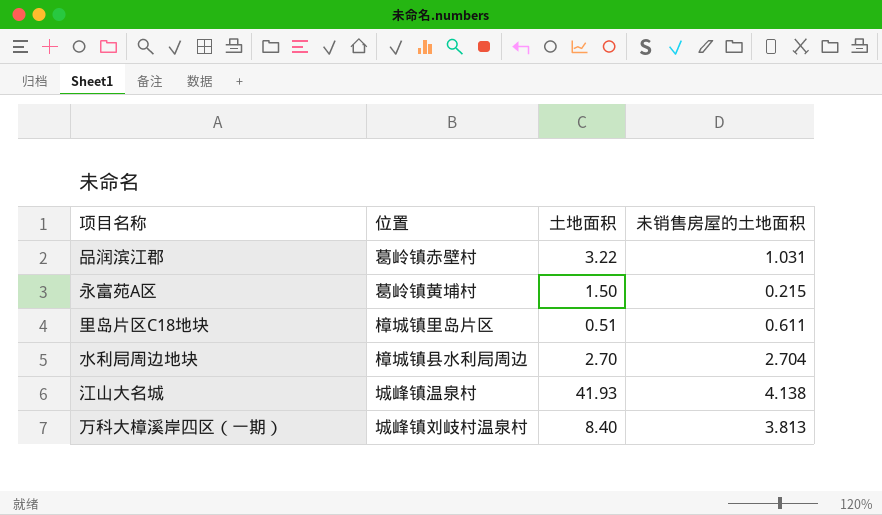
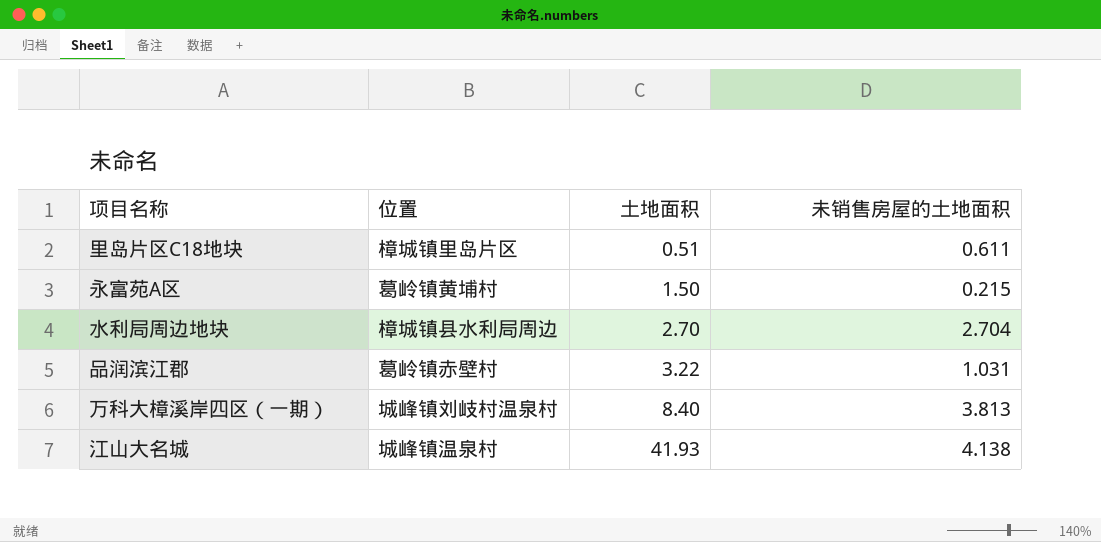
row order: none -> 土地面积 ascending

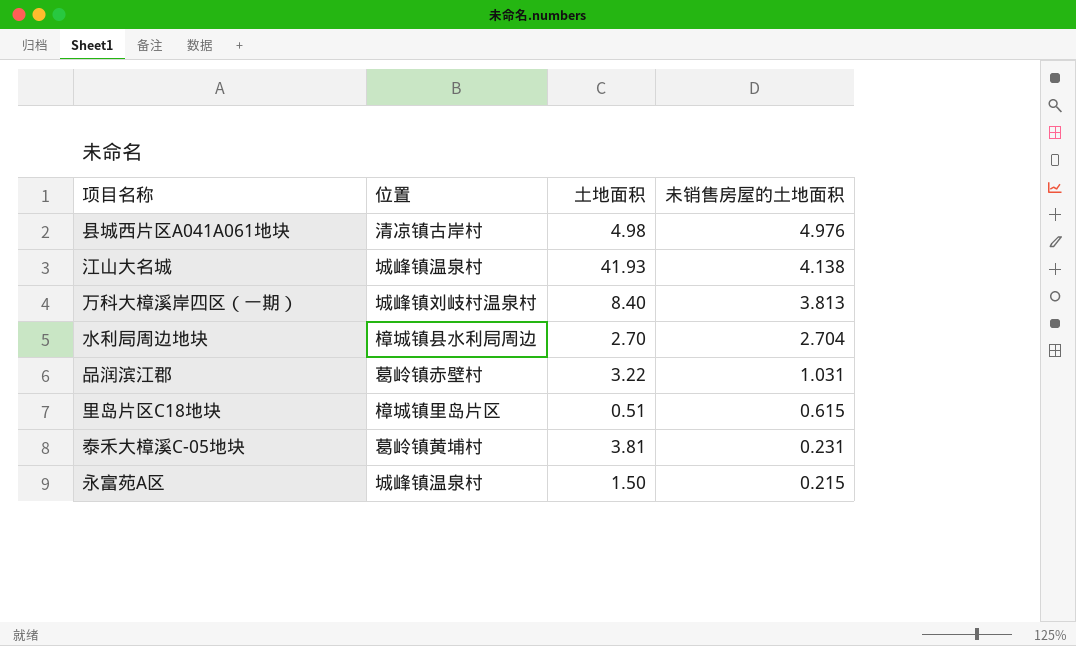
row order: 土地面积 ascending -> 未销售房屋的土地面积 descending
row 县城西片区A041A061地块: none -> 清凉镇古岸村 | 4.98 | 4.976
里岛片区C18地块 | 未销售房屋的土地面积: 0.611 -> 0.615
row 泰禾大樟溪C-05地块: none -> 葛岭镇黄埔村 | 3.81 | 0.231
永富苑A区 | 位置: 葛岭镇黄埔村 -> 城峰镇温泉村

